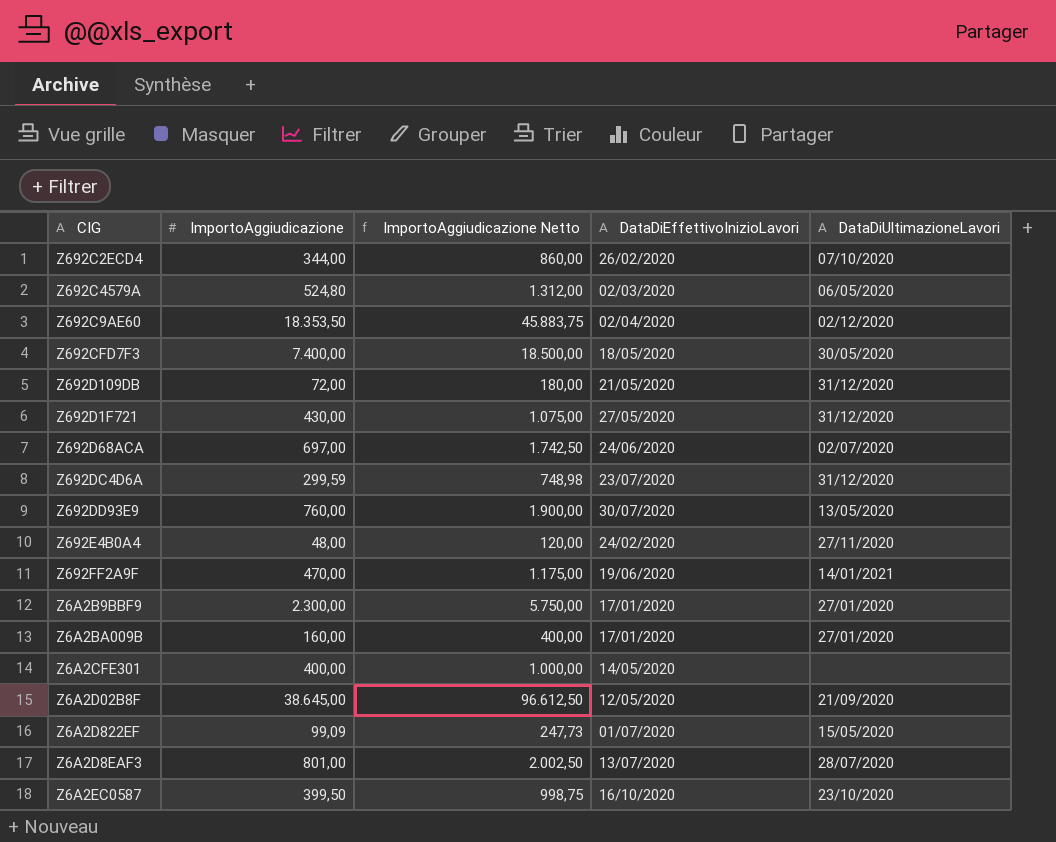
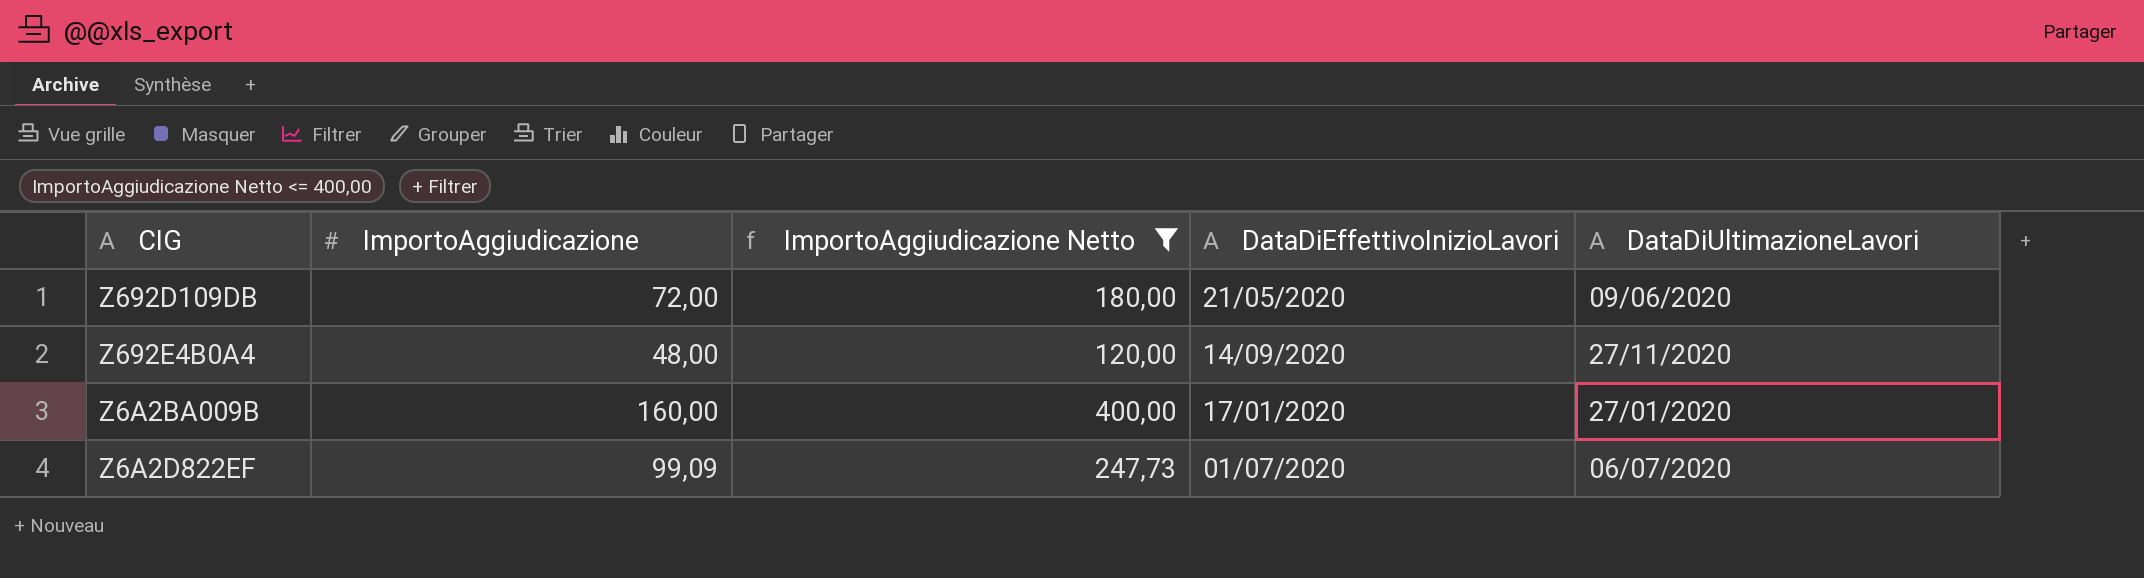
filter: none -> ImportoAggiudicazione Netto <= 400,00
Z692D109DB | DataDiUltimazioneLavori: 31/12/2020 -> 09/06/2020
Z692E4B0A4 | DataDiEffettivoInizioLavori: 24/02/2020 -> 14/09/2020
Z6A2D822EF | DataDiUltimazioneLavori: 15/05/2020 -> 06/07/2020

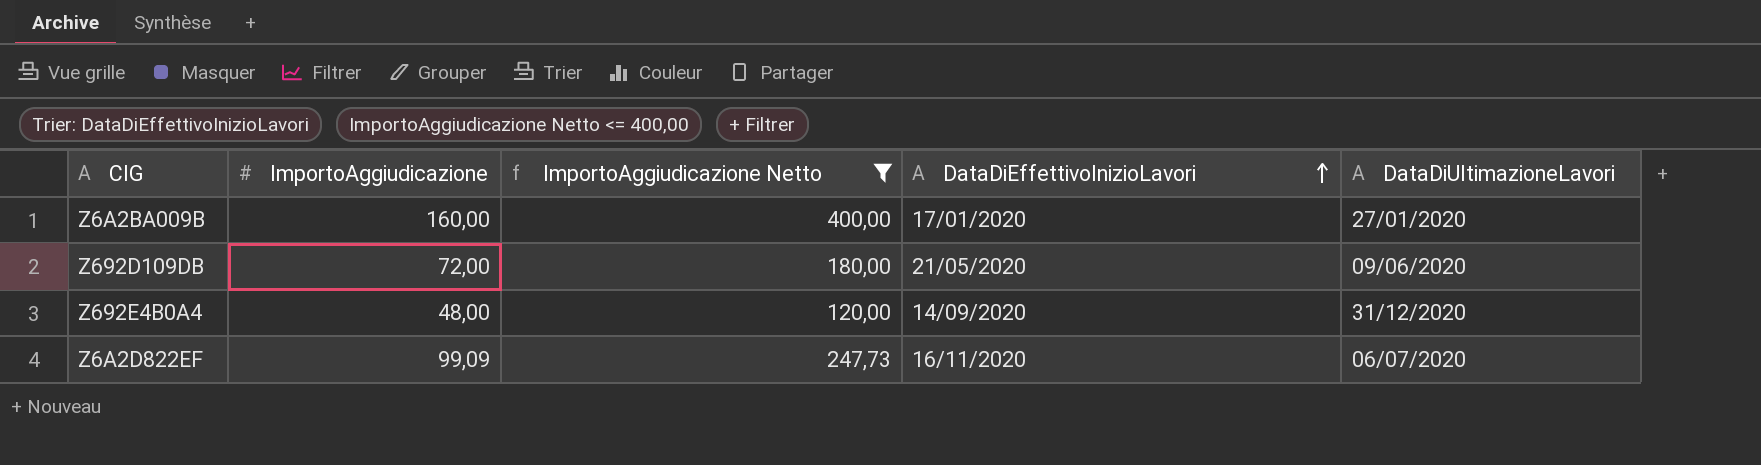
row order: none -> DataDiEffettivoInizioLavori ascending
Z692E4B0A4 | DataDiUltimazioneLavori: 27/11/2020 -> 31/12/2020
Z6A2D822EF | DataDiEffettivoInizioLavori: 01/07/2020 -> 16/11/2020

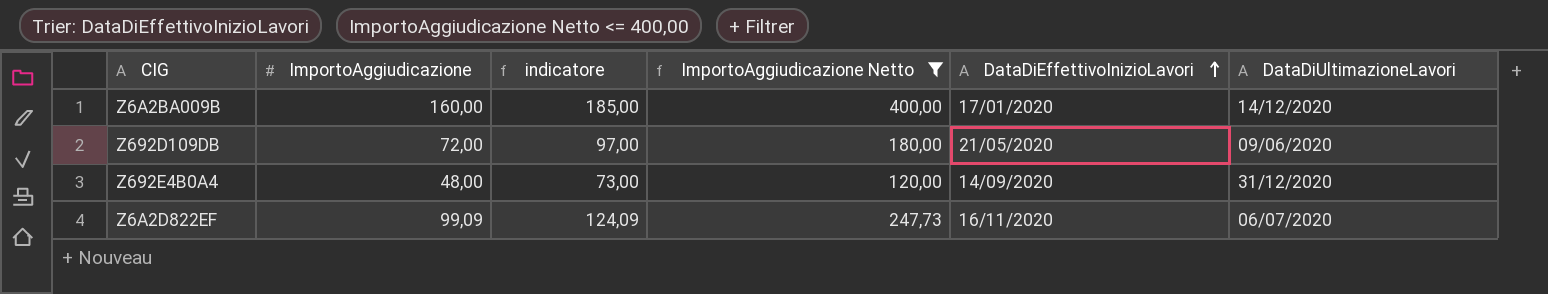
column indicatore | formula: none -> [ImportoAggiudicazione] + 25
Z6A2BA009B | DataDiUltimazioneLavori: 27/01/2020 -> 14/12/2020

